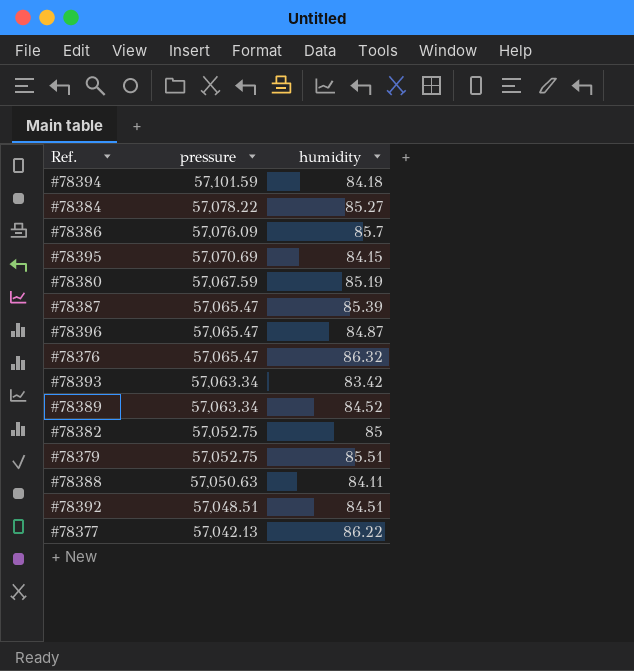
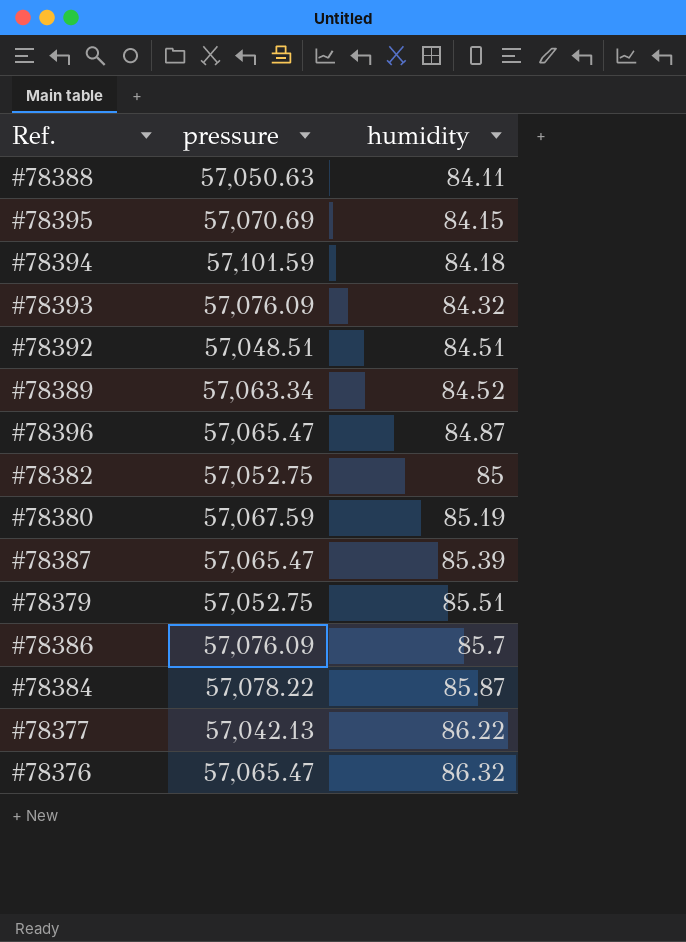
row order: pressure descending -> humidity ascending
#78393 | pressure: 57,063.34 -> 57,076.09
#78393 | humidity: 83.42 -> 84.32
#78384 | humidity: 85.27 -> 85.87

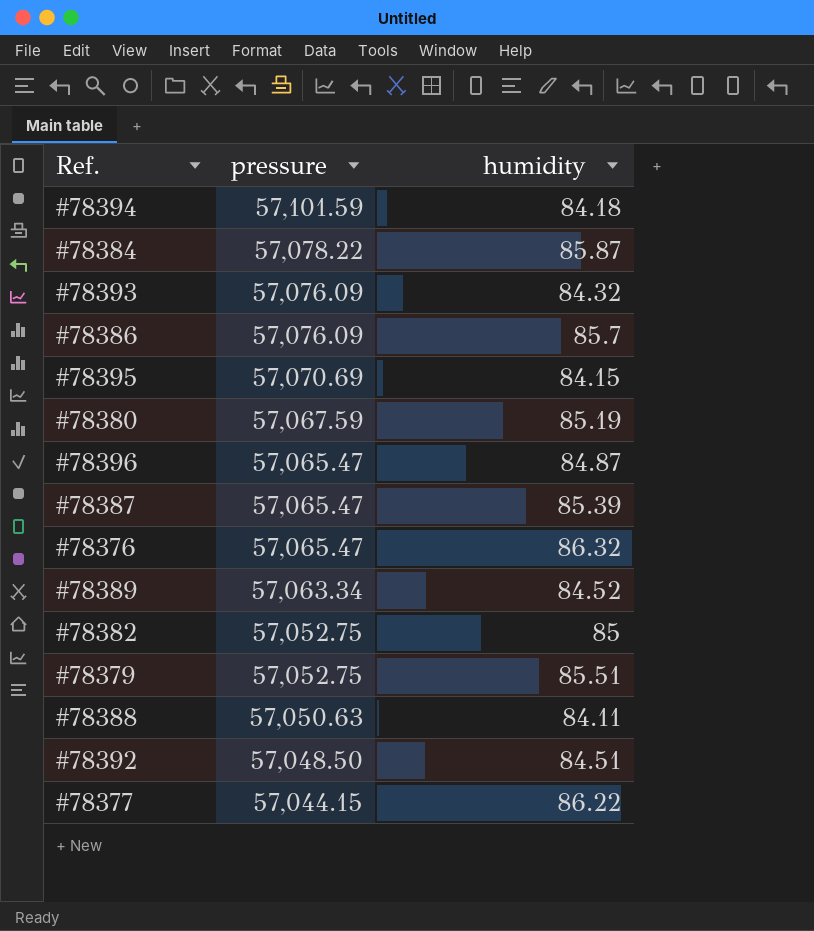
row order: humidity ascending -> pressure descending
#78392 | pressure: 57,048.51 -> 57,048.50
#78377 | pressure: 57,042.13 -> 57,044.15

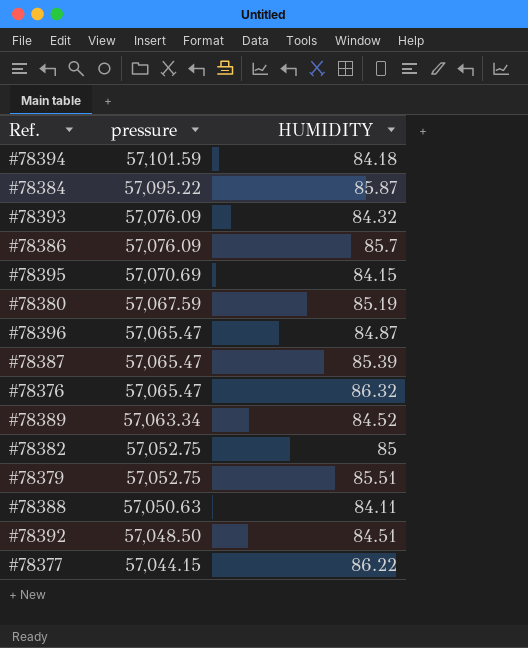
column name: humidity -> HUMIDITY
#78384 | pressure: 57,078.22 -> 57,095.22

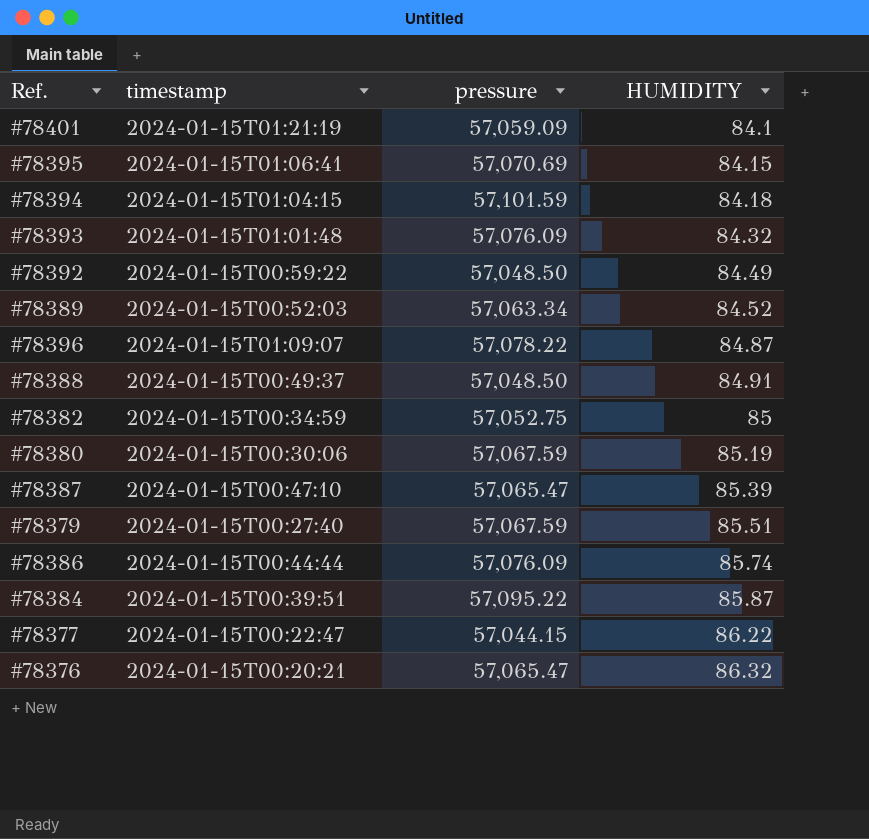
row order: pressure descending -> HUMIDITY ascending
column timestamp | position: none -> 2
row #78401: none -> 2024-01-15T01:21:19 | 57,059.09 | 84.1
#78392 | HUMIDITY: 84.51 -> 84.49
#78396 | pressure: 57,065.47 -> 57,078.22
#78388 | pressure: 57,050.63 -> 57,048.50
#78388 | HUMIDITY: 84.11 -> 84.91
#78379 | pressure: 57,052.75 -> 57,067.59
#78386 | HUMIDITY: 85.7 -> 85.74

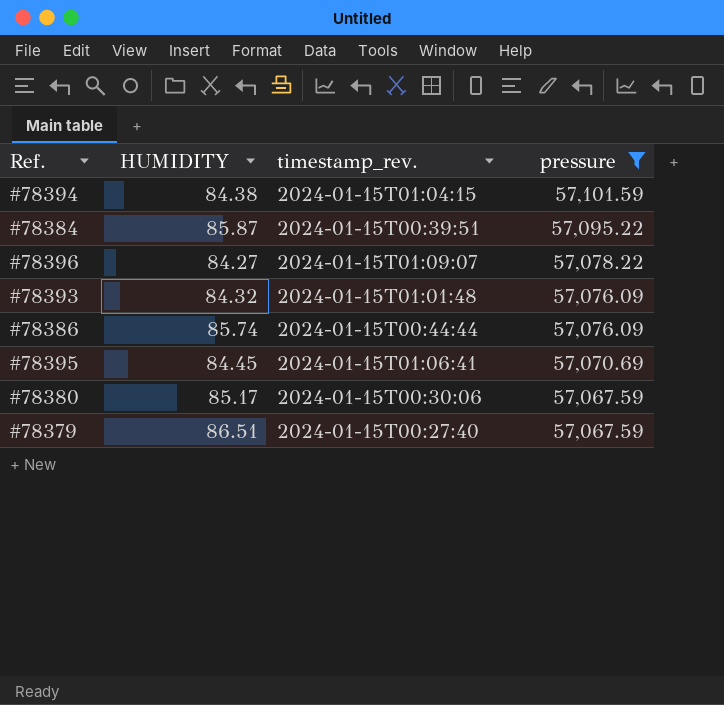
filter: none -> pressure >= 57,067.59
row order: HUMIDITY ascending -> pressure descending
column HUMIDITY | position: 4 -> 2
column name: timestamp -> timestamp_rev.
#78394 | HUMIDITY: 84.18 -> 84.38
#78396 | HUMIDITY: 84.87 -> 84.27
#78395 | HUMIDITY: 84.15 -> 84.45
#78380 | HUMIDITY: 85.19 -> 85.17
#78379 | HUMIDITY: 85.51 -> 86.51

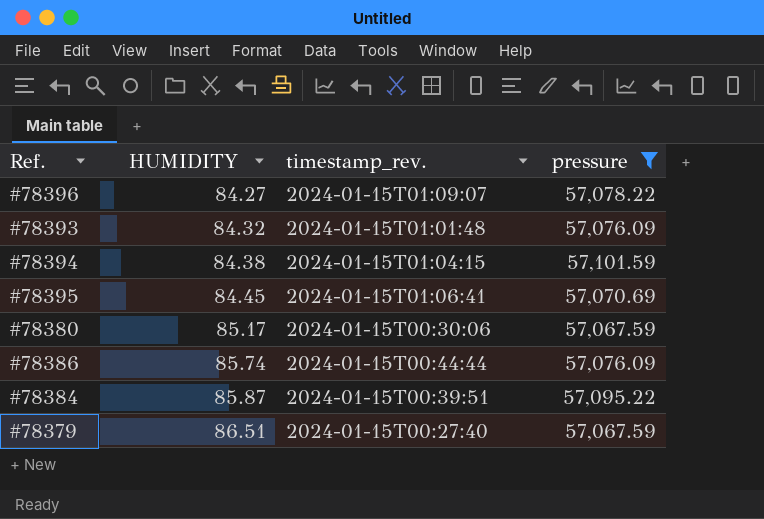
row order: pressure descending -> HUMIDITY ascending

